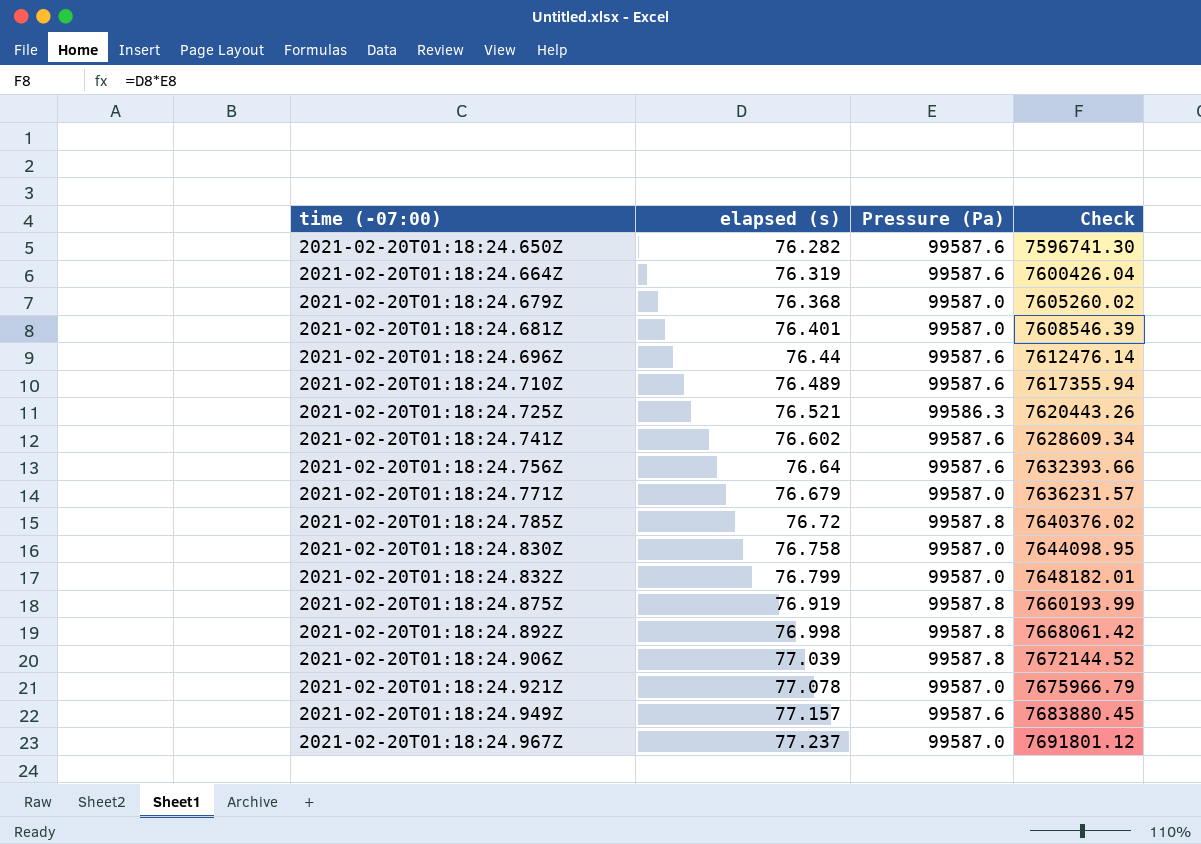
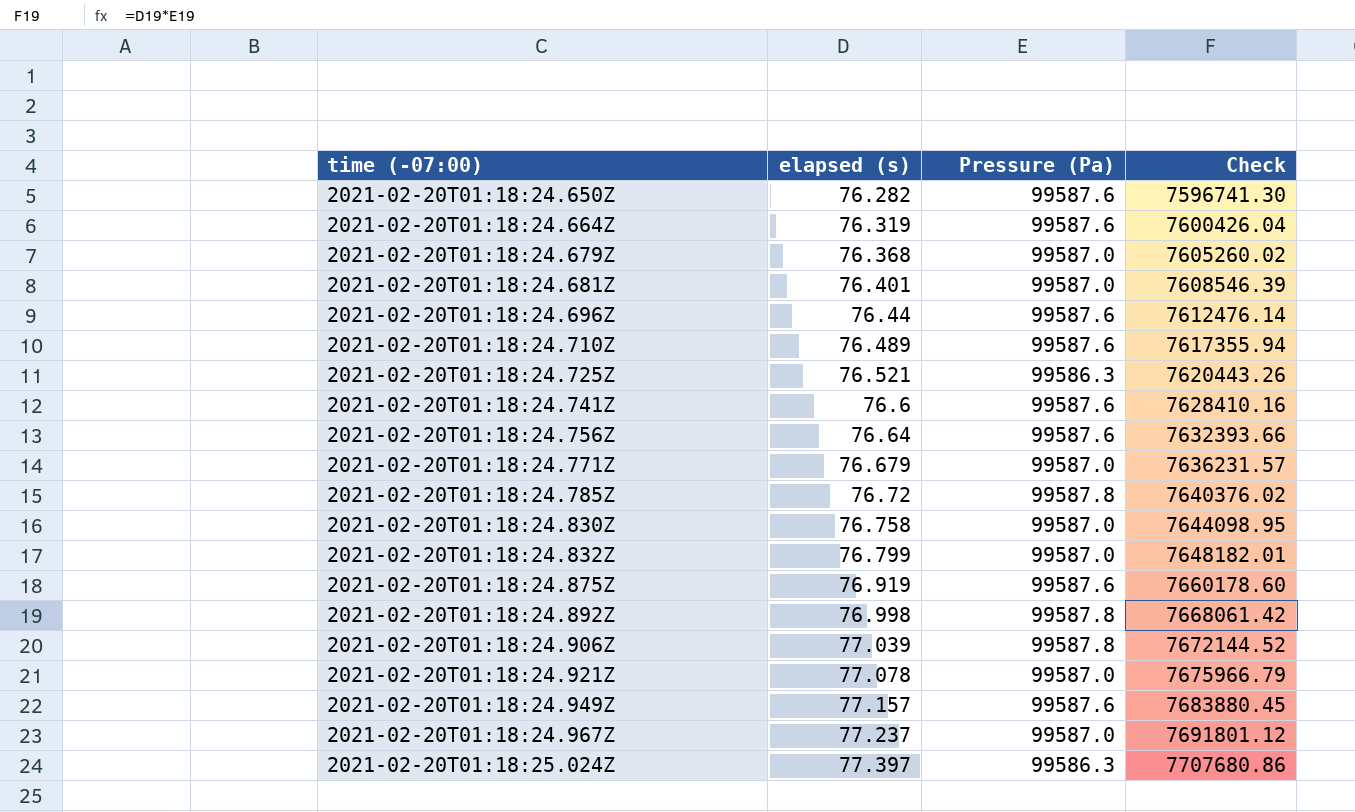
2021-02-20T01:18:24.741Z | elapsed (s): 76.602 -> 76.6
2021-02-20T01:18:24.741Z | Check: 7628609.34 -> 7628410.16
2021-02-20T01:18:24.875Z | Pressure (Pa): 99587.8 -> 99587.6
2021-02-20T01:18:24.875Z | Check: 7660193.99 -> 7660178.60
row 2021-02-20T01:18:25.024Z: none -> 77.397 | 99586.3 | 7707680.86

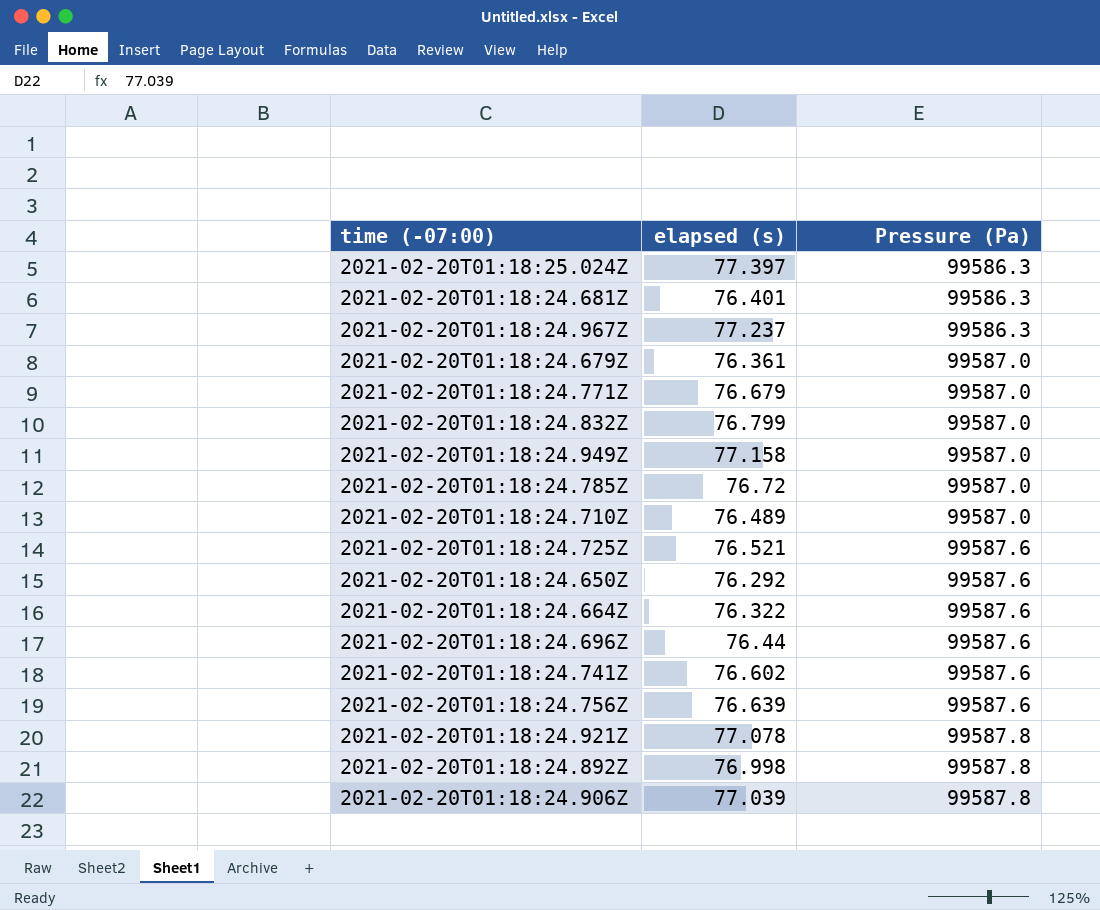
row order: time (-07:00) ascending -> Pressure (Pa) ascending
column Check | formula: [elapsed (s)] * [Pressure (Pa)] -> none
row 2021-02-20T01:18:24.830Z: 76.758 | 99587.0 | 7644098.95 -> none
row 2021-02-20T01:18:24.875Z: 76.919 | 99587.6 | 7660178.60 -> none
2021-02-20T01:18:24.681Z | Pressure (Pa): 99587.0 -> 99586.3
2021-02-20T01:18:24.967Z | Pressure (Pa): 99587.0 -> 99586.3
2021-02-20T01:18:24.679Z | elapsed (s): 76.368 -> 76.361
2021-02-20T01:18:24.949Z | elapsed (s): 77.157 -> 77.158
2021-02-20T01:18:24.949Z | Pressure (Pa): 99587.6 -> 99587.0
2021-02-20T01:18:24.785Z | Pressure (Pa): 99587.8 -> 99587.0
2021-02-20T01:18:24.710Z | Pressure (Pa): 99587.6 -> 99587.0
2021-02-20T01:18:24.725Z | Pressure (Pa): 99586.3 -> 99587.6
2021-02-20T01:18:24.650Z | elapsed (s): 76.282 -> 76.292
2021-02-20T01:18:24.664Z | elapsed (s): 76.319 -> 76.322
2021-02-20T01:18:24.741Z | elapsed (s): 76.6 -> 76.602
2021-02-20T01:18:24.756Z | elapsed (s): 76.64 -> 76.639
2021-02-20T01:18:24.921Z | Pressure (Pa): 99587.0 -> 99587.8

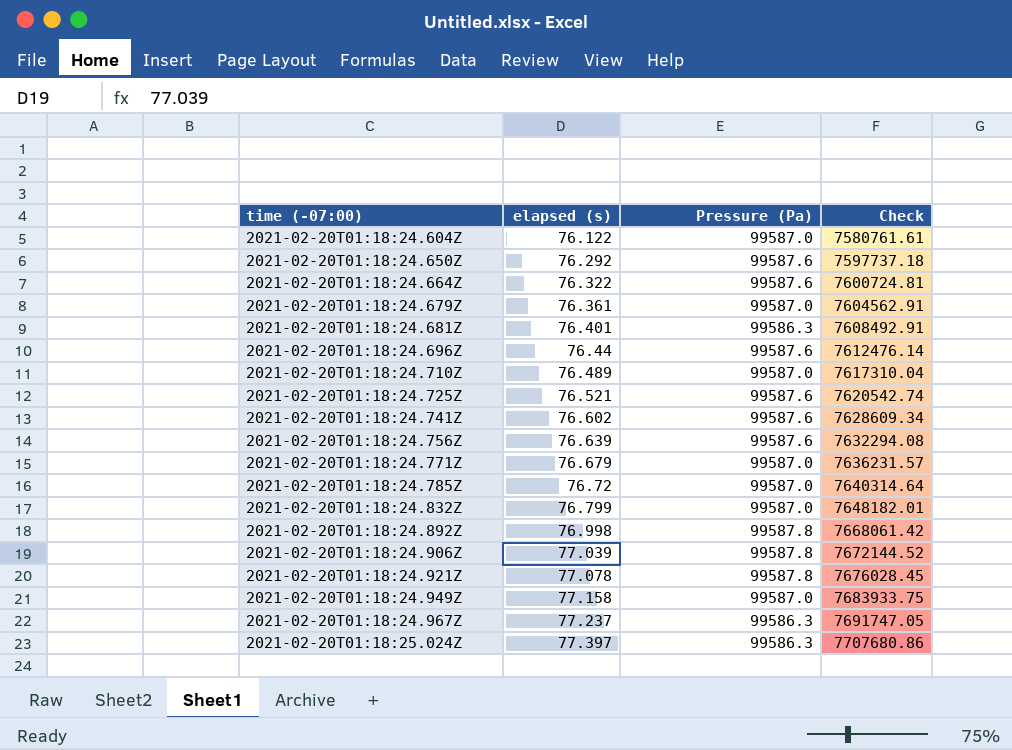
row order: Pressure (Pa) ascending -> time (-07:00) ascending
column Check | formula: none -> [elapsed (s)] * [Pressure (Pa)]
row 2021-02-20T01:18:24.604Z: none -> 76.122 | 99587.0 | 7580761.61

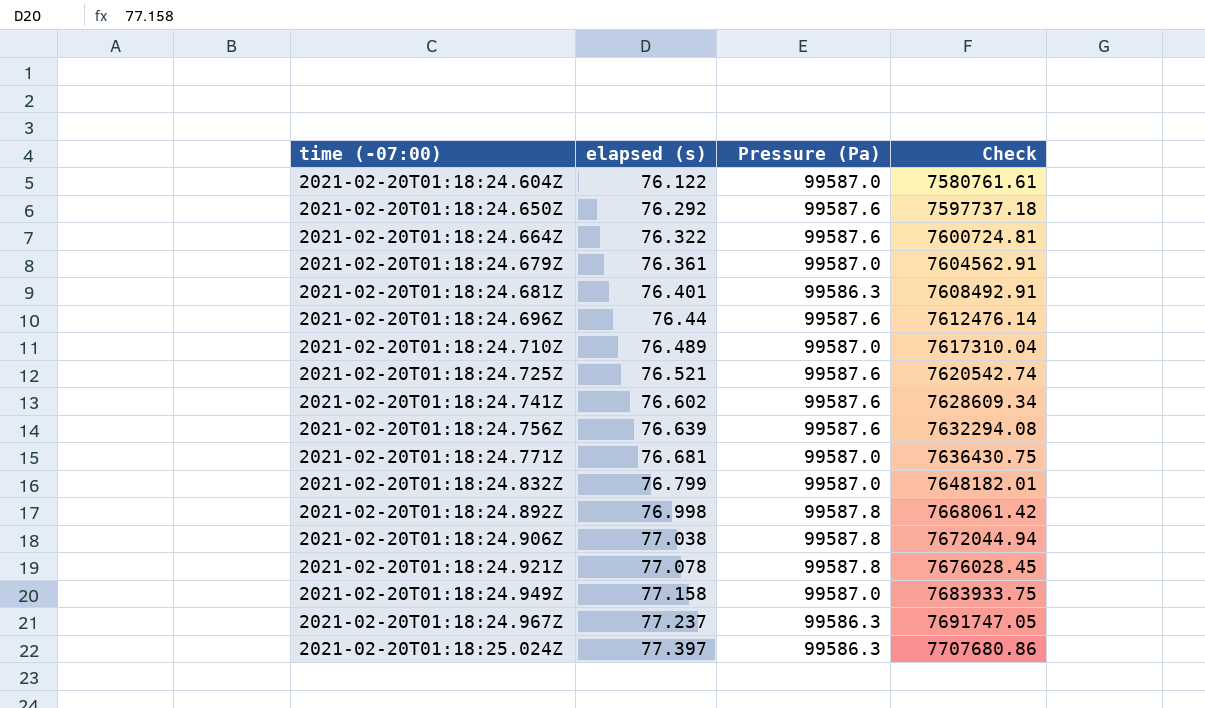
row 2021-02-20T01:18:24.785Z: 76.72 | 99587.0 | 7640314.64 -> none
2021-02-20T01:18:24.771Z | elapsed (s): 76.679 -> 76.681
2021-02-20T01:18:24.771Z | Check: 7636231.57 -> 7636430.75
2021-02-20T01:18:24.906Z | elapsed (s): 77.039 -> 77.038
2021-02-20T01:18:24.906Z | Check: 7672144.52 -> 7672044.94

